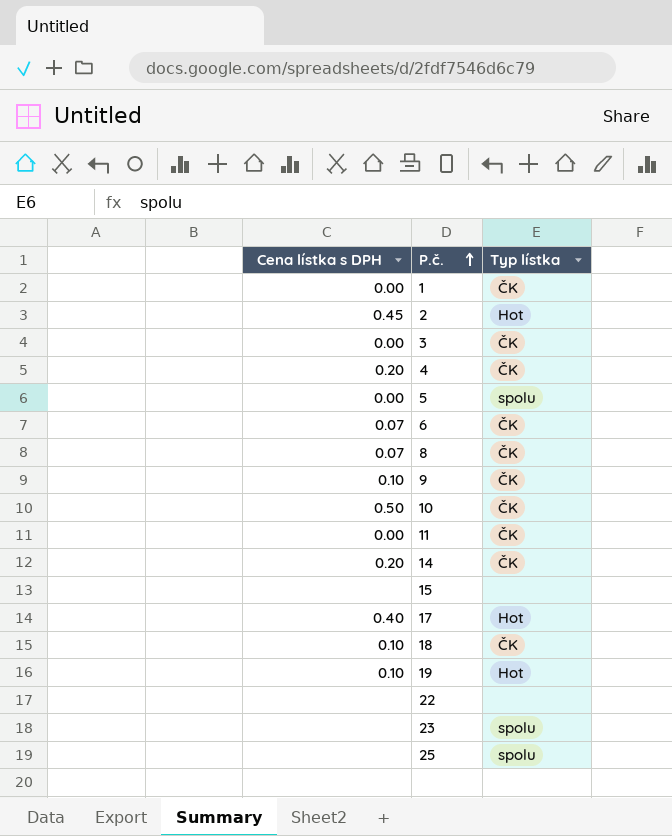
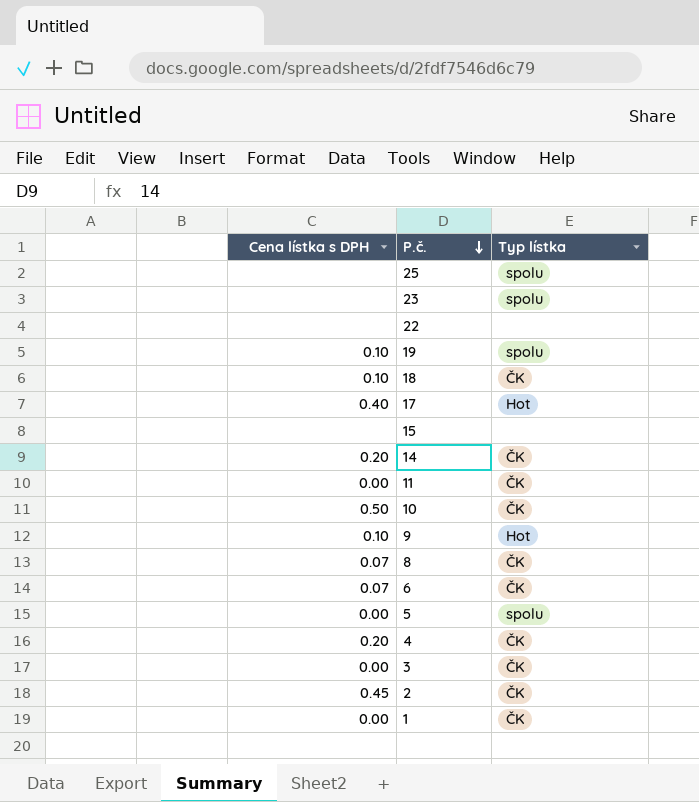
row order: P.č. ascending -> P.č. descending
19 | Typ lístka: Hot -> spolu
9 | Typ lístka: ČK -> Hot
2 | Typ lístka: Hot -> ČK

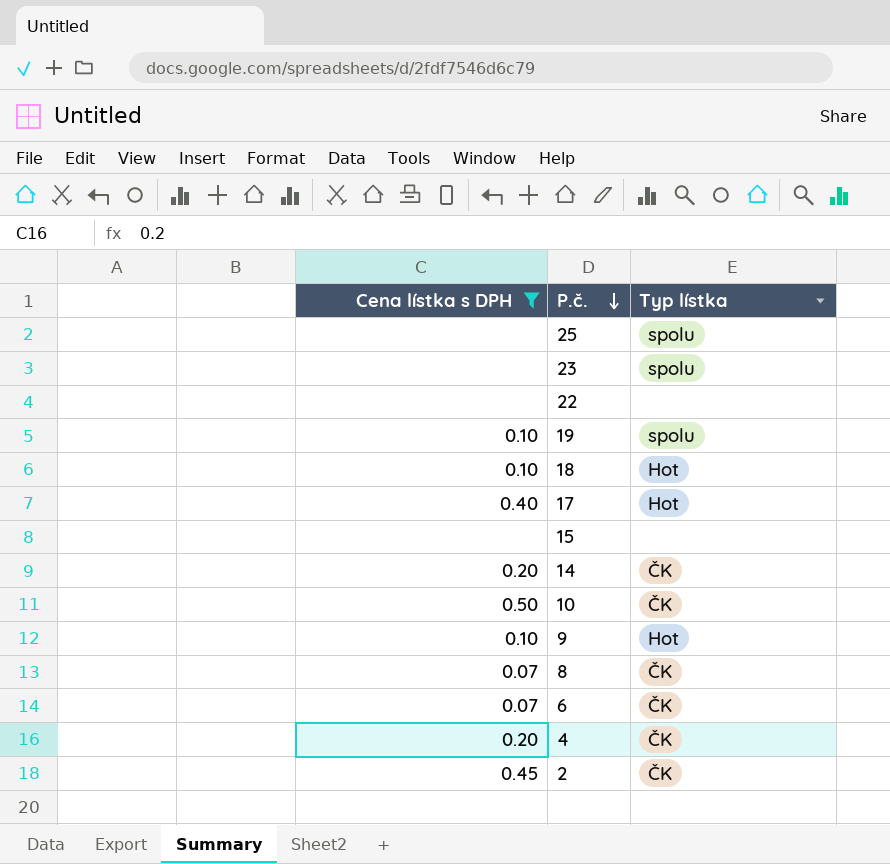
filter: none -> Cena lístka s DPH != 0.00
18 | Typ lístka: ČK -> Hot

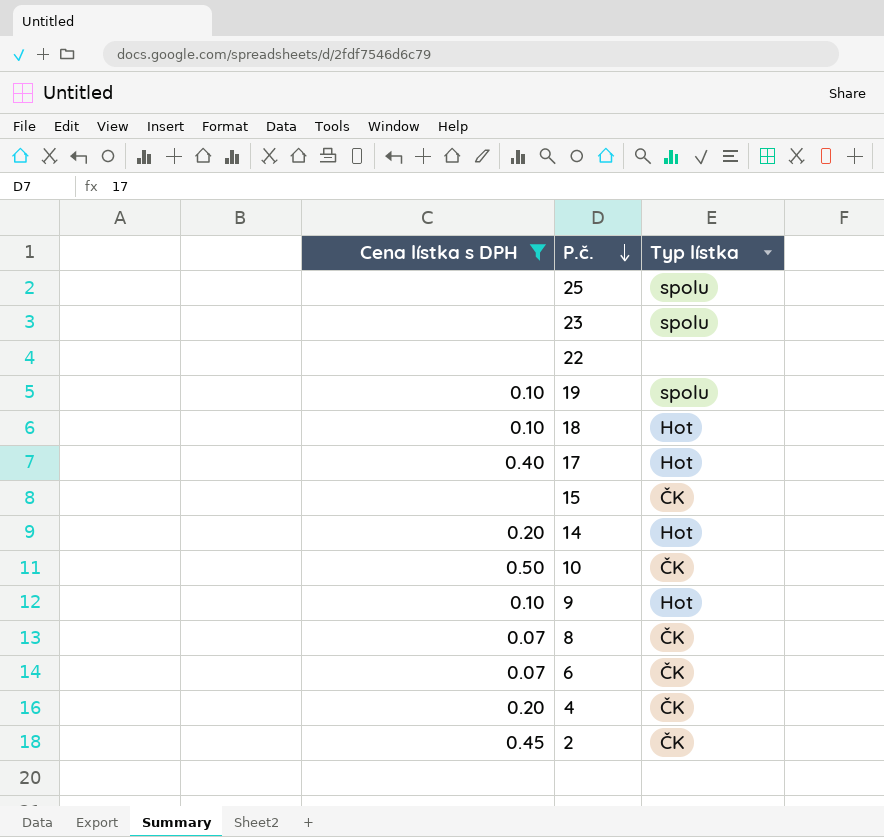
15 | Typ lístka: none -> ČK
14 | Typ lístka: ČK -> Hot

